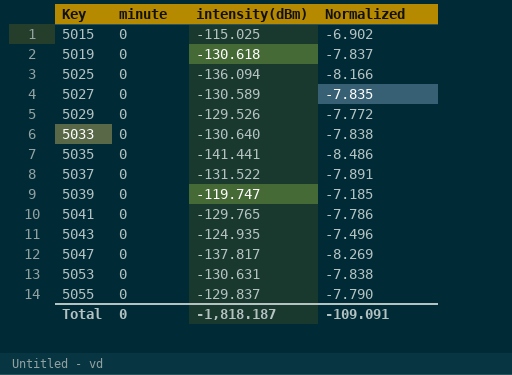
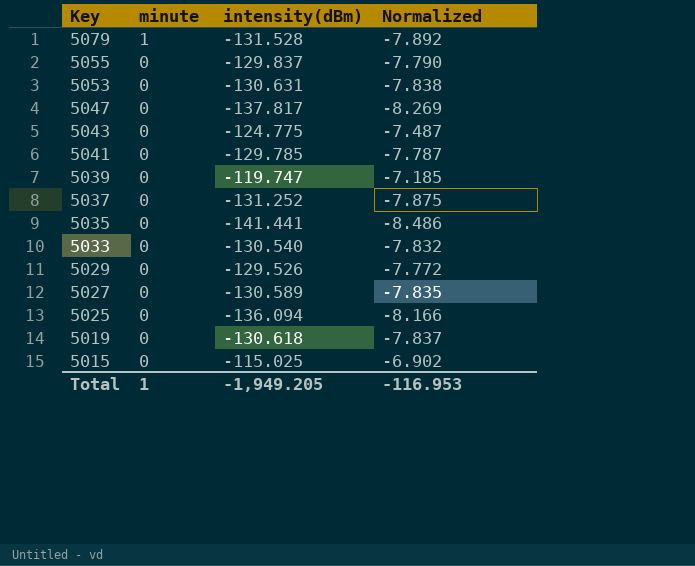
row order: Key ascending -> Key descending
row 5079: none -> 1 | -131.528 | -7.892
5043 | intensity(dBm): -124.935 -> -124.775
5043 | Normalized: -7.496 -> -7.487
5041 | intensity(dBm): -129.765 -> -129.785
5041 | Normalized: -7.786 -> -7.787
5037 | intensity(dBm): -131.522 -> -131.252
5037 | Normalized: -7.891 -> -7.875
5033 | intensity(dBm): -130.640 -> -130.540
5033 | Normalized: -7.838 -> -7.832
Total | minute: 0 -> 1
Total | intensity(dBm): -1,818.187 -> -1,949.205
Total | Normalized: -109.091 -> -116.953

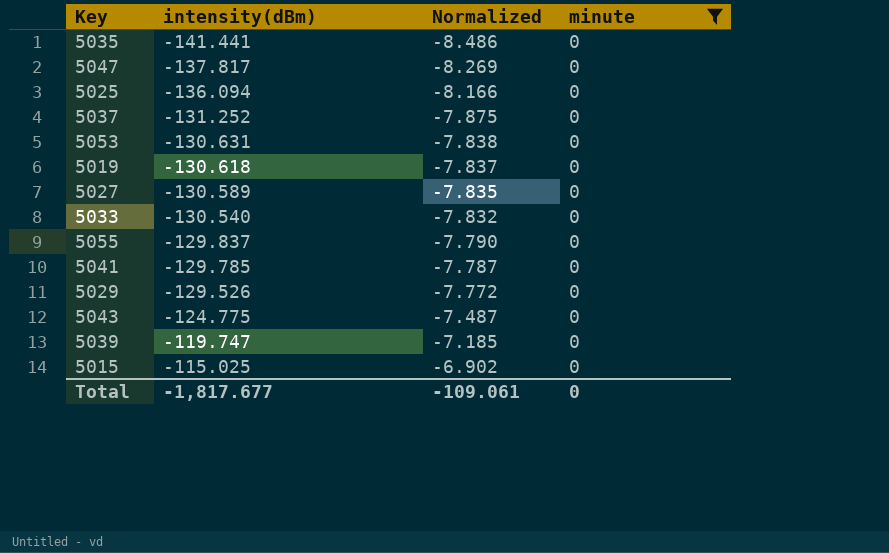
filter: none -> minute = 0
row order: Key descending -> intensity(dBm) ascending
column minute | position: 2 -> 4
Total | intensity(dBm): -1,949.205 -> -1,817.677
Total | Normalized: -116.953 -> -109.061
Total | minute: 1 -> 0

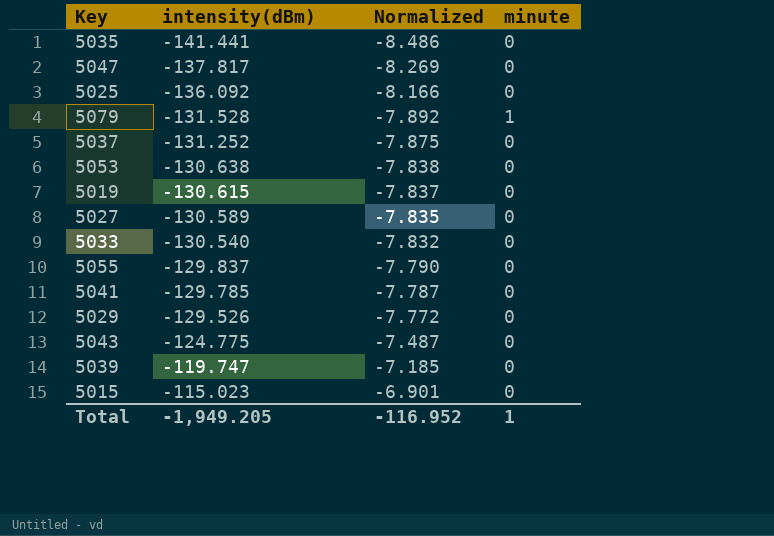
filter: minute = 0 -> none
5025 | intensity(dBm): -136.094 -> -136.092
5053 | intensity(dBm): -130.631 -> -130.638
5019 | intensity(dBm): -130.618 -> -130.615
5015 | intensity(dBm): -115.025 -> -115.023
5015 | Normalized: -6.902 -> -6.901
Total | intensity(dBm): -1,817.677 -> -1,949.205
Total | Normalized: -109.061 -> -116.952
Total | minute: 0 -> 1

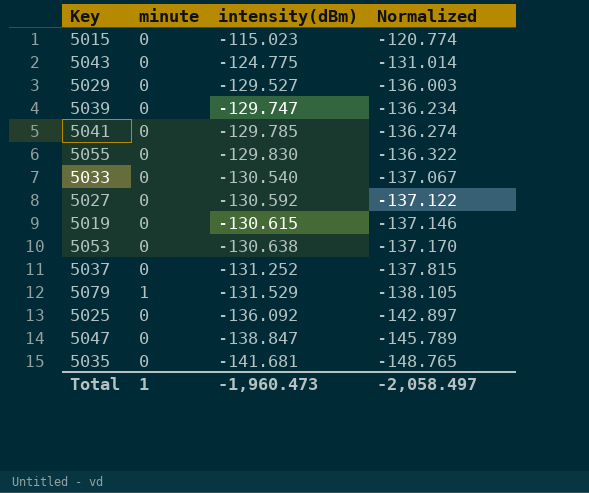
row order: intensity(dBm) ascending -> intensity(dBm) descending
column minute | position: 4 -> 2
column Normalized | formula: [intensity(dBm)] * 0.06 -> [intensity(dBm)] * 1.05
5029 | intensity(dBm): -129.526 -> -129.527
5039 | intensity(dBm): -119.747 -> -129.747
5055 | intensity(dBm): -129.837 -> -129.830
5027 | intensity(dBm): -130.589 -> -130.592
5079 | intensity(dBm): -131.528 -> -131.529
5047 | intensity(dBm): -137.817 -> -138.847
5035 | intensity(dBm): -141.441 -> -141.681
Total | intensity(dBm): -1,949.205 -> -1,960.473
Total | Normalized: -116.952 -> -2,058.497

